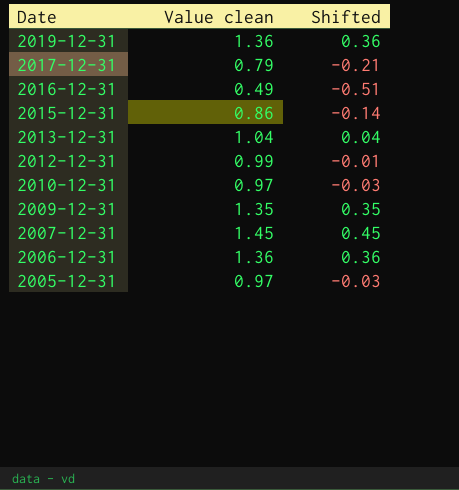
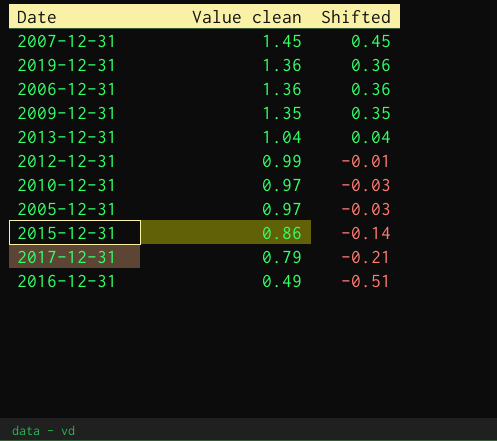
row order: Date descending -> Value clean descending

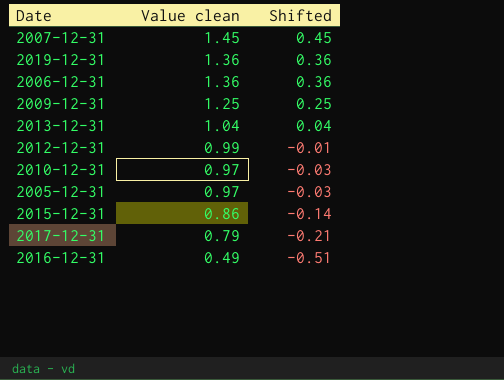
2009-12-31 | Value clean: 1.35 -> 1.25
2009-12-31 | Shifted: 0.35 -> 0.25

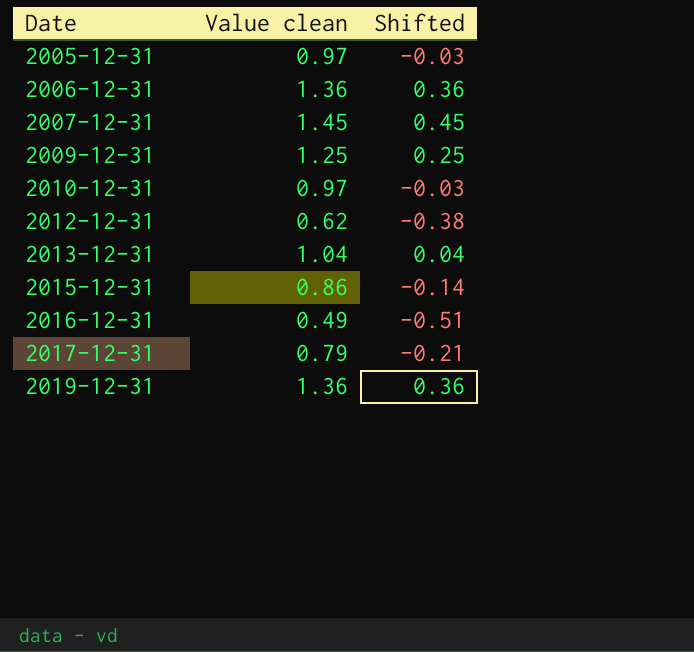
row order: Value clean descending -> Date ascending
2012-12-31 | Value clean: 0.99 -> 0.62
2012-12-31 | Shifted: -0.01 -> -0.38

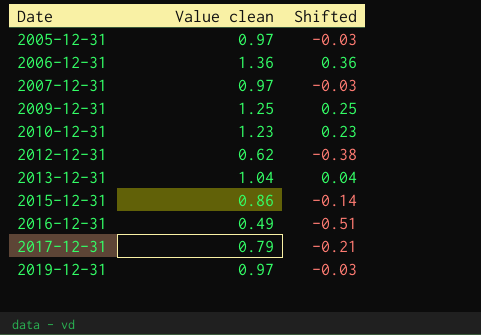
2007-12-31 | Value clean: 1.45 -> 0.97
2007-12-31 | Shifted: 0.45 -> -0.03
2010-12-31 | Value clean: 0.97 -> 1.23
2010-12-31 | Shifted: -0.03 -> 0.23
2019-12-31 | Value clean: 1.36 -> 0.97
2019-12-31 | Shifted: 0.36 -> -0.03

